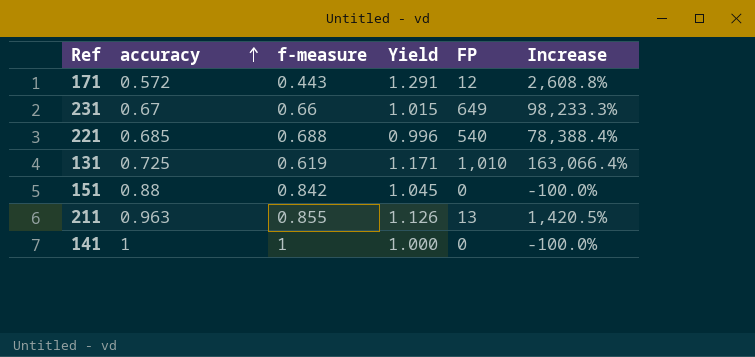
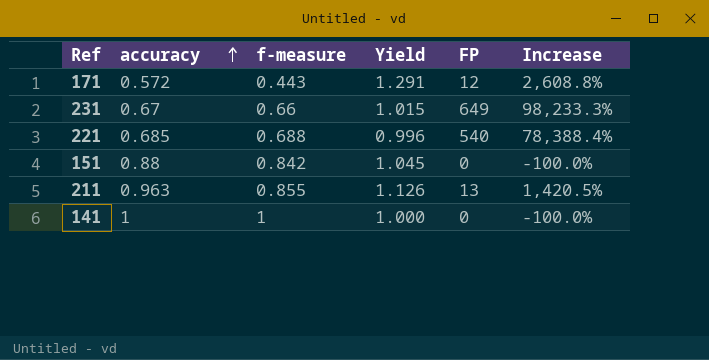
row 131: 0.725 | 0.619 | 1.171 | 1,010 | 163,066.4% -> none

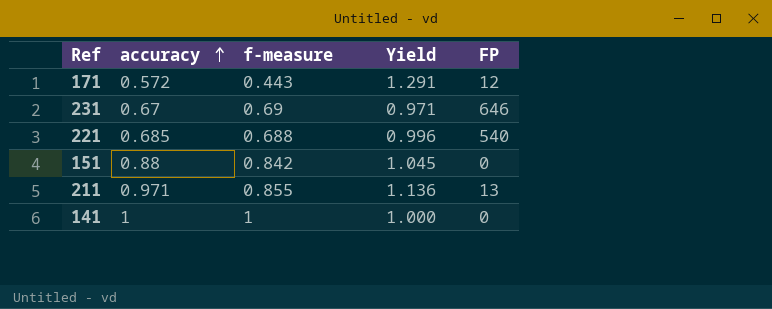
column Increase | formula: ([FP] - [f-measure]) / [f-measure] -> none
231 | f-measure: 0.66 -> 0.69
231 | Yield: 1.015 -> 0.971
231 | FP: 649 -> 646
211 | accuracy: 0.963 -> 0.971
211 | Yield: 1.126 -> 1.136

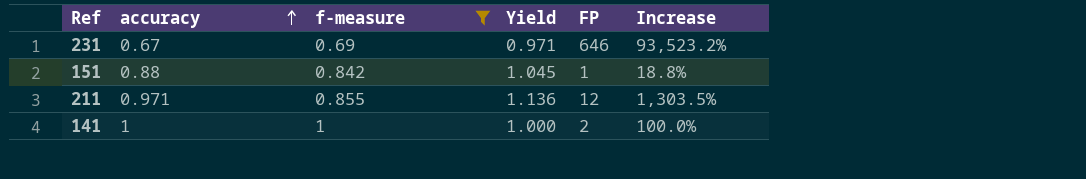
filter: none -> f-measure >= 0.69
column Increase | formula: none -> ([FP] - [f-measure]) / [f-measure]
151 | FP: 0 -> 1
211 | FP: 13 -> 12
141 | FP: 0 -> 2

